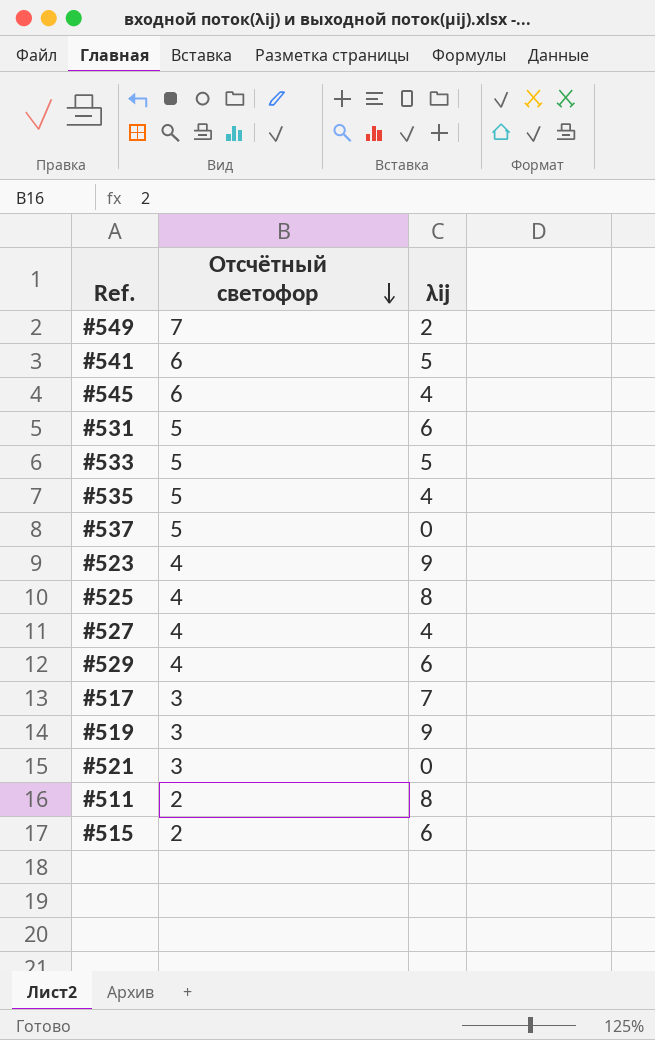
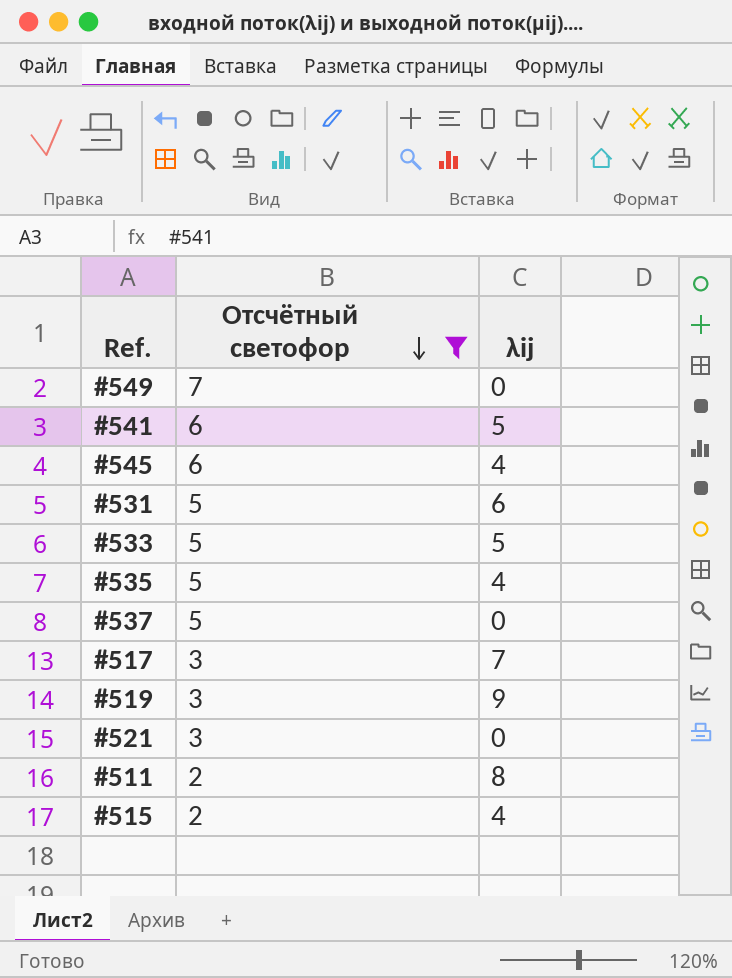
filter: none -> Отсчётный светофор != 4
#549 | λij: 2 -> 0
#515 | λij: 6 -> 4

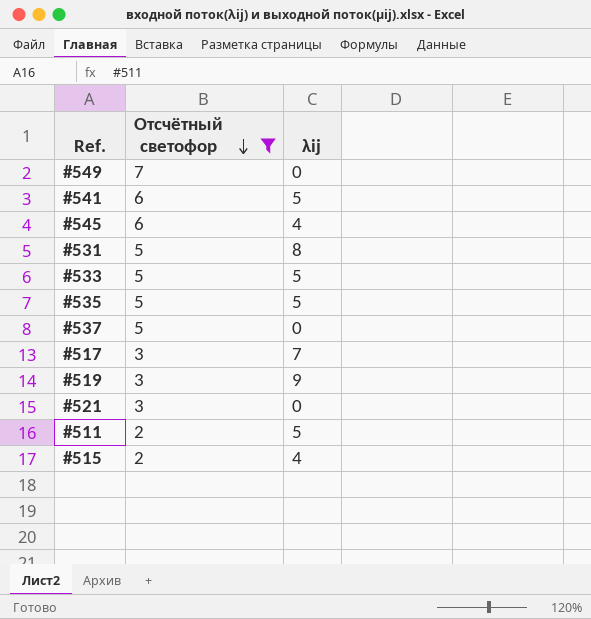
#531 | λij: 6 -> 8
#535 | λij: 4 -> 5
#511 | λij: 8 -> 5

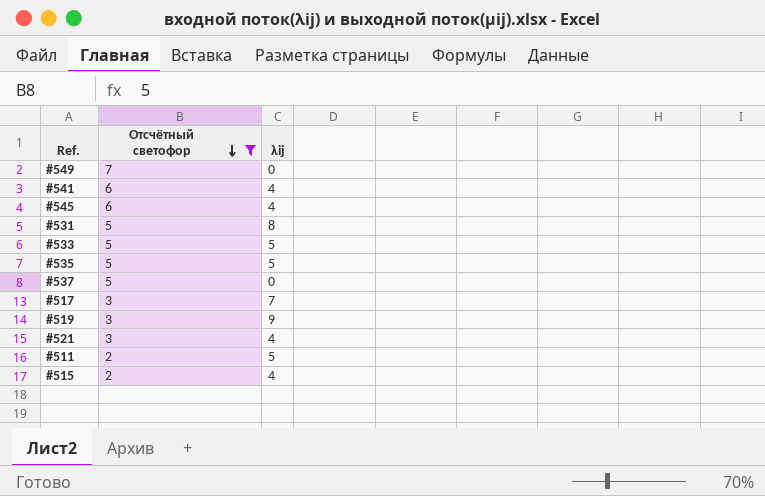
#541 | λij: 5 -> 4
#521 | λij: 0 -> 4

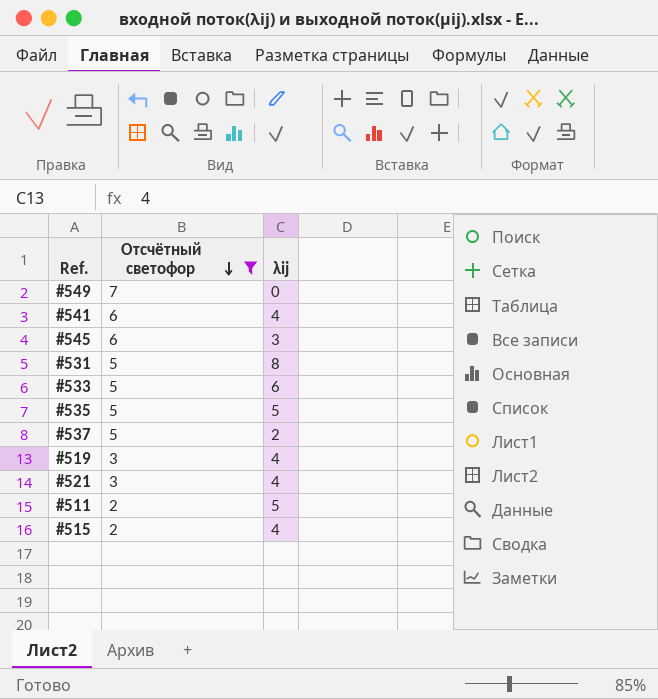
row #517: 3 | 7 -> none
#545 | λij: 4 -> 3
#533 | λij: 5 -> 6
#537 | λij: 0 -> 2
#519 | λij: 9 -> 4

